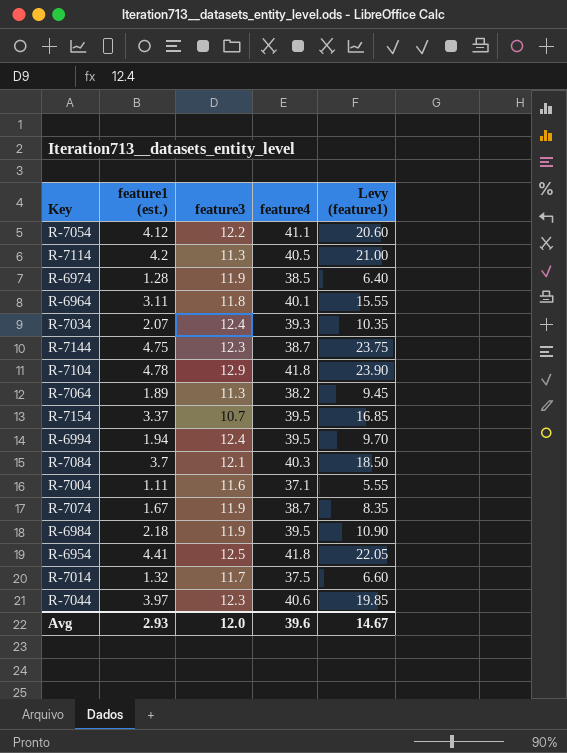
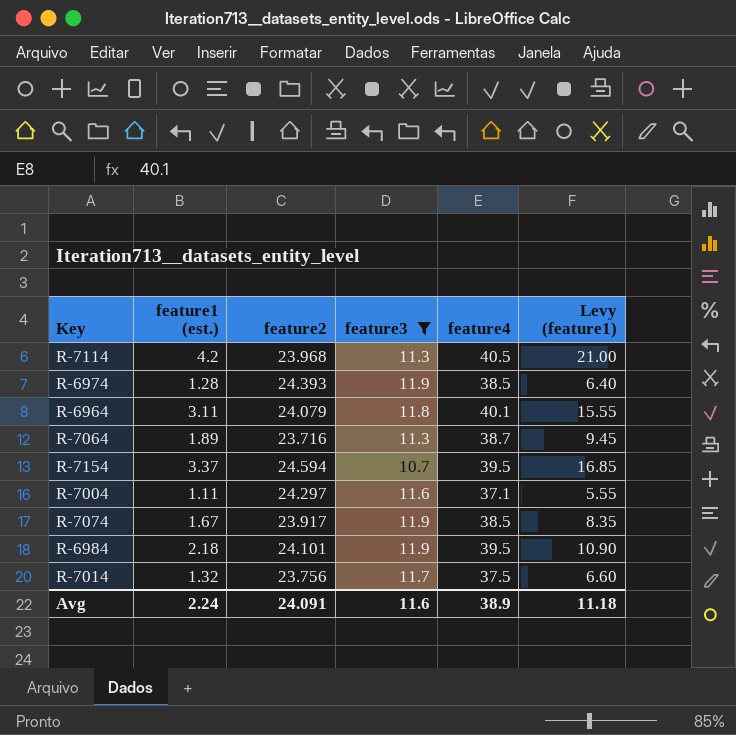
filter: none -> feature3 <= 11.9
column feature2 | position: none -> 3
R-7064 | feature4: 38.2 -> 38.7
R-7074 | feature4: 38.7 -> 38.5
Avg | feature1 (est.): 2.93 -> 2.24
Avg | feature3: 12.0 -> 11.6
Avg | feature4: 39.6 -> 38.9
Avg | Levy (feature1): 14.67 -> 11.18

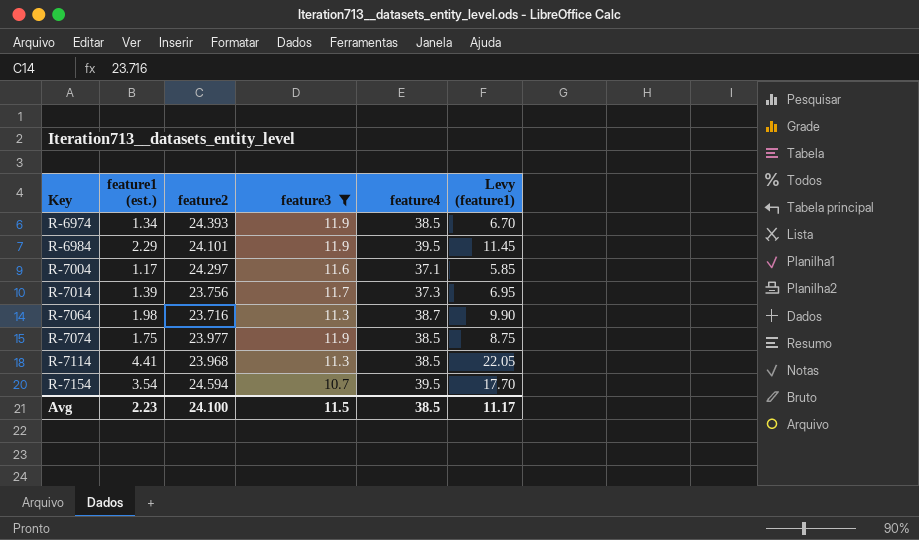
row order: none -> Key ascending
row R-6964: 3.11 | 24.079 | 11.8 | 40.1 | 15.55 -> none
R-6974 | feature1 (est.): 1.28 -> 1.34
R-6974 | Levy (feature1): 6.40 -> 6.70
R-6984 | feature1 (est.): 2.18 -> 2.29
R-6984 | Levy (feature1): 10.90 -> 11.45
R-7004 | feature1 (est.): 1.11 -> 1.17
R-7004 | Levy (feature1): 5.55 -> 5.85
R-7014 | feature1 (est.): 1.32 -> 1.39
R-7014 | feature4: 37.5 -> 37.3
R-7014 | Levy (feature1): 6.60 -> 6.95
R-7064 | feature1 (est.): 1.89 -> 1.98
R-7064 | Levy (feature1): 9.45 -> 9.90
R-7074 | feature1 (est.): 1.67 -> 1.75
R-7074 | feature2: 23.917 -> 23.977
R-7074 | Levy (feature1): 8.35 -> 8.75
R-7114 | feature1 (est.): 4.2 -> 4.41
R-7114 | feature4: 40.5 -> 38.5
R-7114 | Levy (feature1): 21.00 -> 22.05
R-7154 | feature1 (est.): 3.37 -> 3.54
R-7154 | Levy (feature1): 16.85 -> 17.70
Avg | feature1 (est.): 2.24 -> 2.23
Avg | feature2: 24.091 -> 24.100
Avg | feature3: 11.6 -> 11.5
Avg | feature4: 38.9 -> 38.5
Avg | Levy (feature1): 11.18 -> 11.17

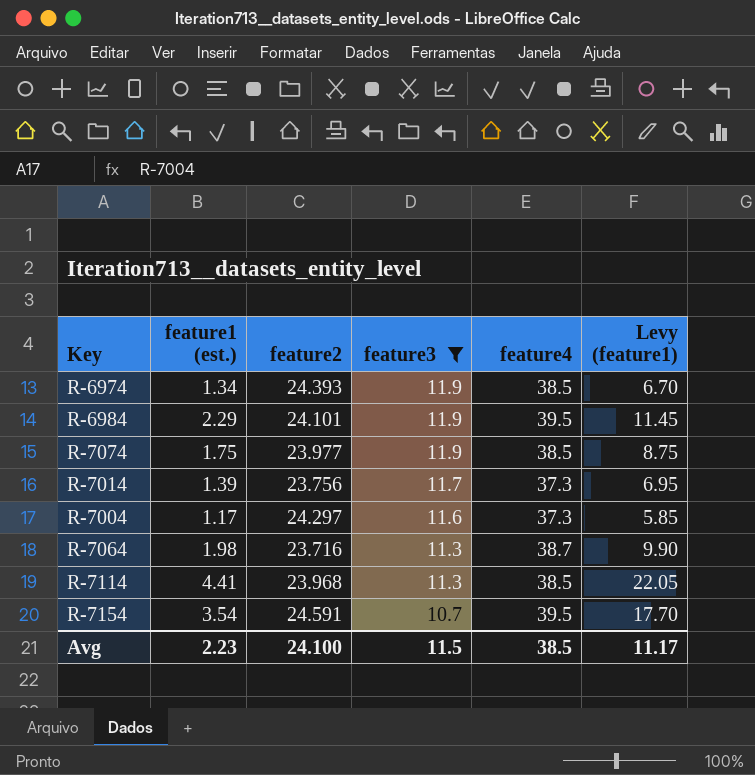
row order: Key ascending -> feature3 descending
R-7004 | feature4: 37.1 -> 37.3
R-7154 | feature2: 24.594 -> 24.591

